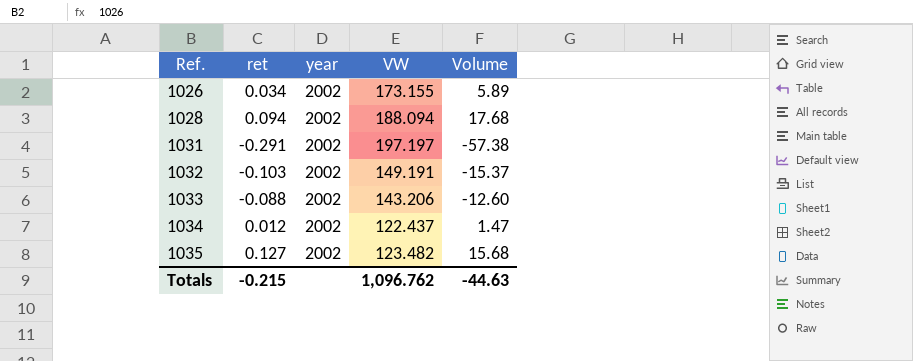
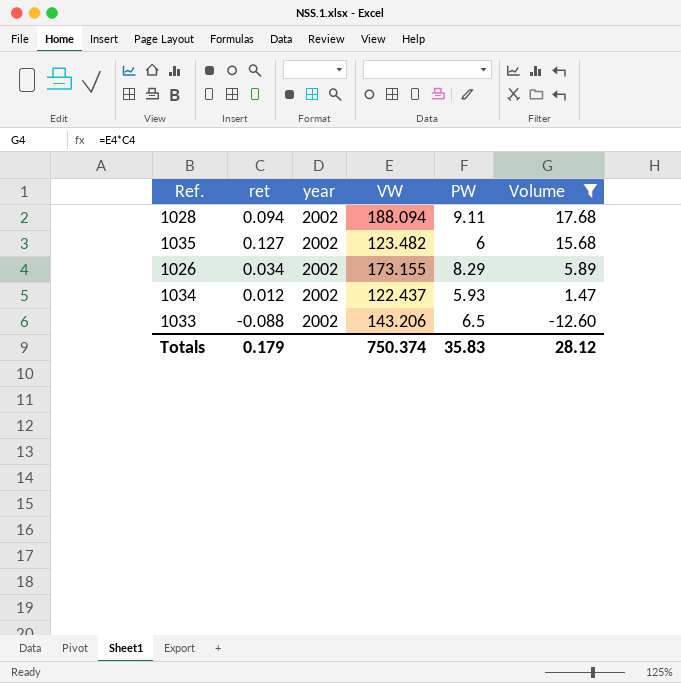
filter: none -> Volume >= -12.60
row order: Ref. ascending -> Volume descending
column PW | position: none -> 5
Totals | ret: -0.215 -> 0.179
Totals | VW: 1,096.762 -> 750.374
Totals | Volume: -44.63 -> 28.12

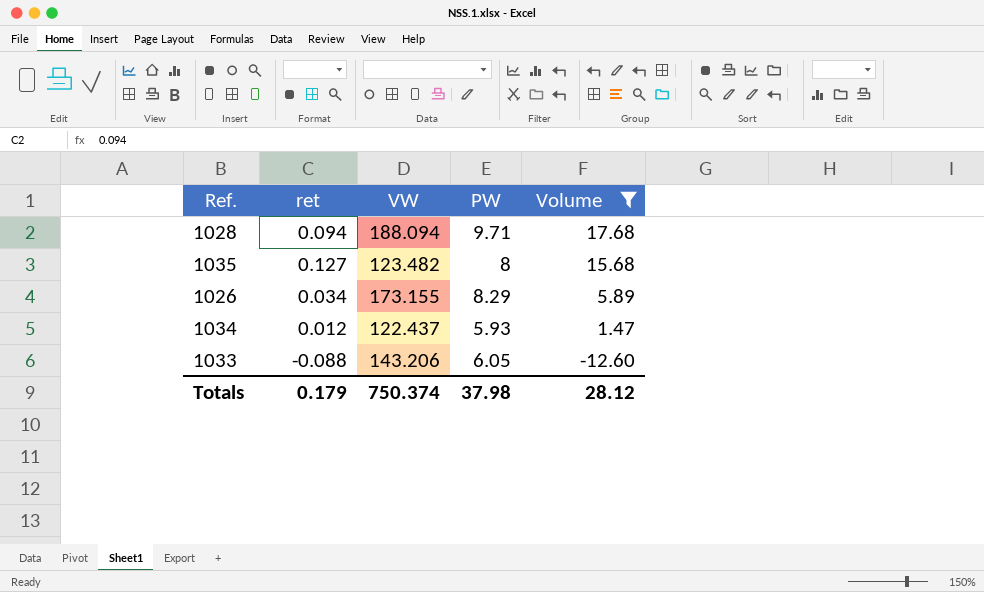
column year | position: 3 -> none
1028 | PW: 9.11 -> 9.71
1035 | PW: 6 -> 8
1033 | PW: 6.5 -> 6.05
Totals | PW: 35.83 -> 37.98

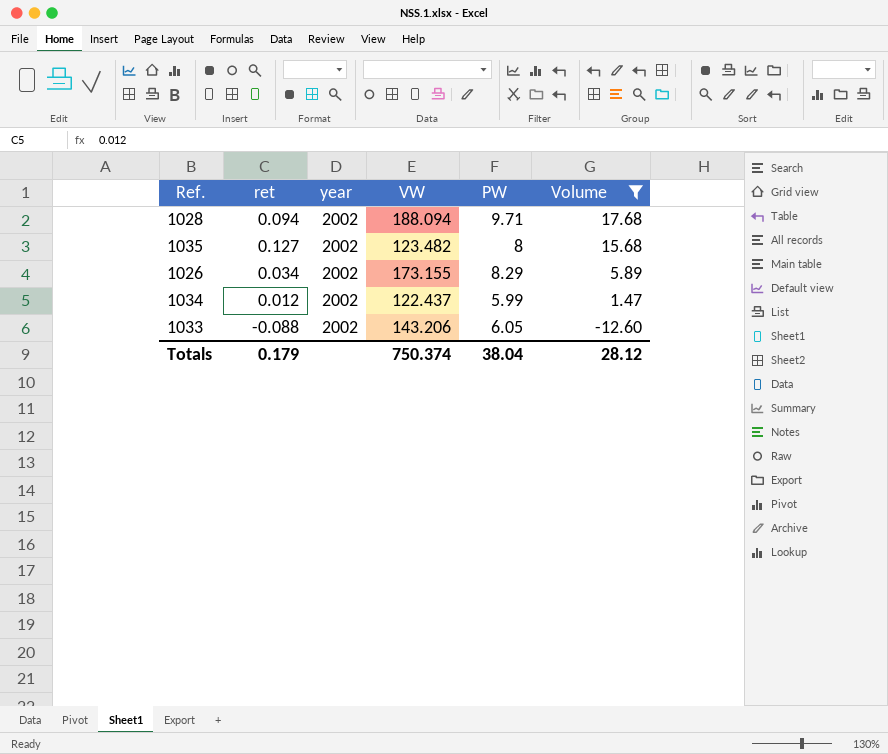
column year | position: none -> 3
1034 | PW: 5.93 -> 5.99
Totals | PW: 37.98 -> 38.04

